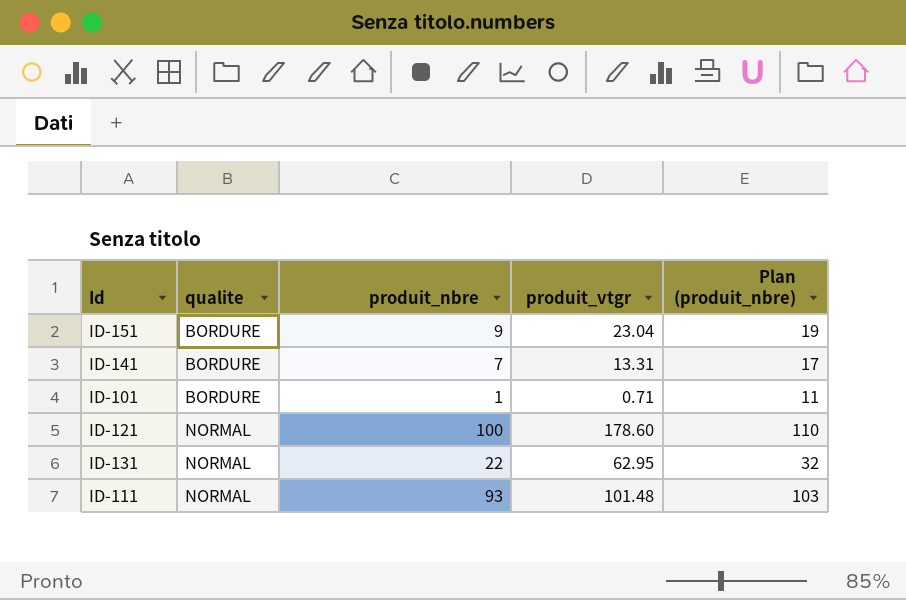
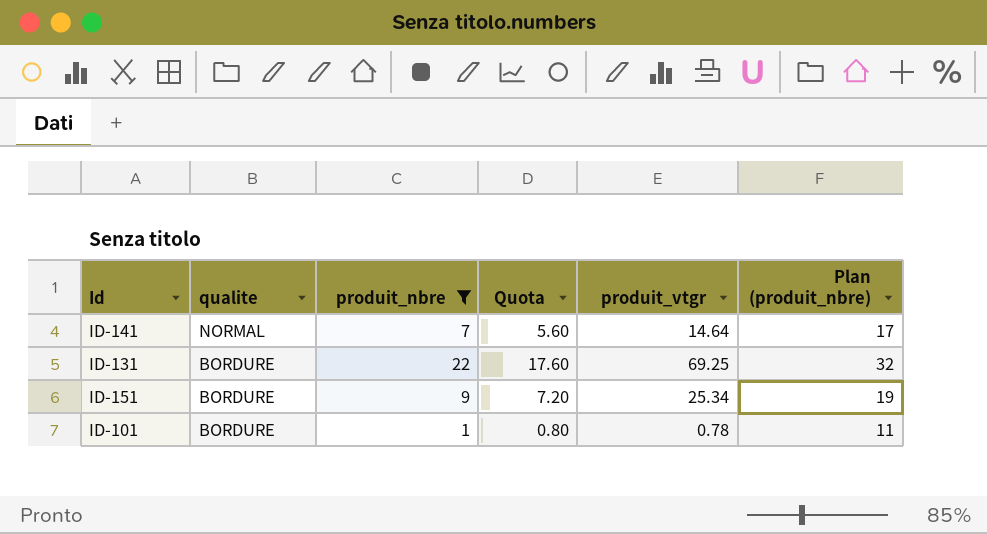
filter: none -> produit_nbre <= 22
row order: qualite ascending -> qualite descending
column Quota | formula: none -> [produit_nbre] * 0.8
ID-141 | qualite: BORDURE -> NORMAL
ID-141 | produit_vtgr: 13.31 -> 14.64
ID-131 | qualite: NORMAL -> BORDURE
ID-131 | produit_vtgr: 62.95 -> 69.25
ID-151 | produit_vtgr: 23.04 -> 25.34
ID-101 | produit_vtgr: 0.71 -> 0.78

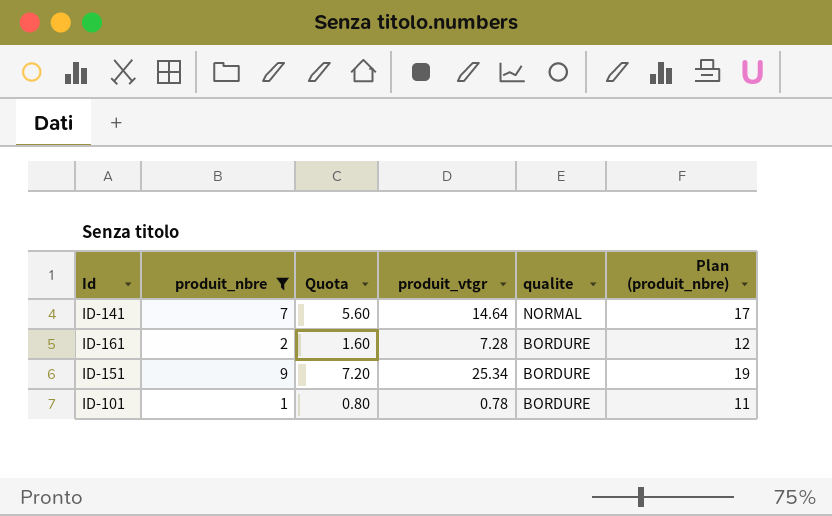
column qualite | position: 2 -> 5
row ID-131: BORDURE | 22 | 17.60 | 69.25 | 32 -> none
row ID-161: none -> 2 | 1.60 | 7.28 | BORDURE | 12

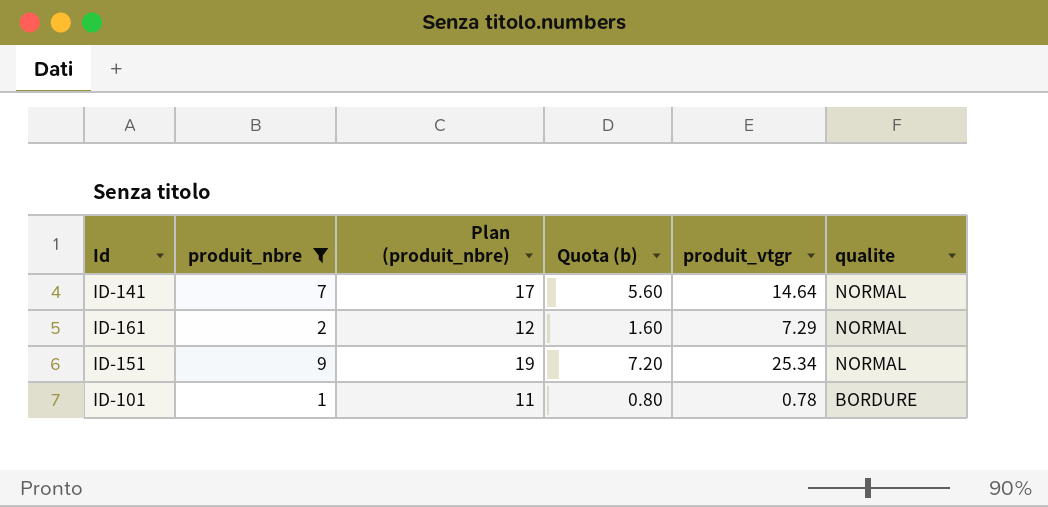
column Plan (produit_nbre) | position: 6 -> 3
column name: Quota -> Quota (b)
ID-161 | produit_vtgr: 7.28 -> 7.29
ID-161 | qualite: BORDURE -> NORMAL
ID-151 | qualite: BORDURE -> NORMAL

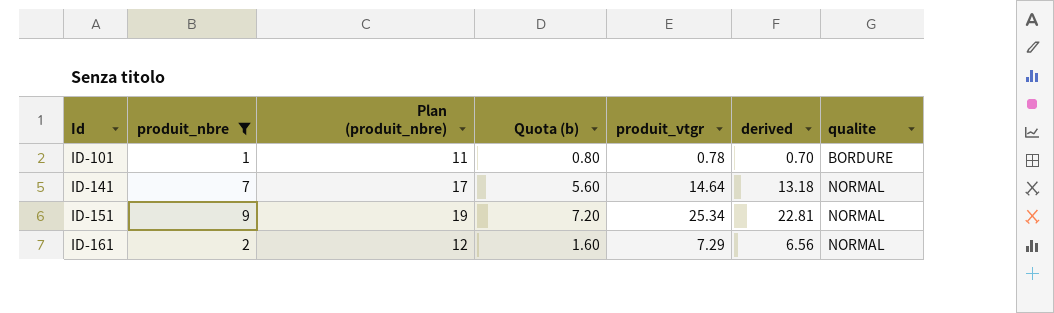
row order: qualite descending -> Id ascending
column derived | formula: none -> [produit_vtgr] * 0.9

